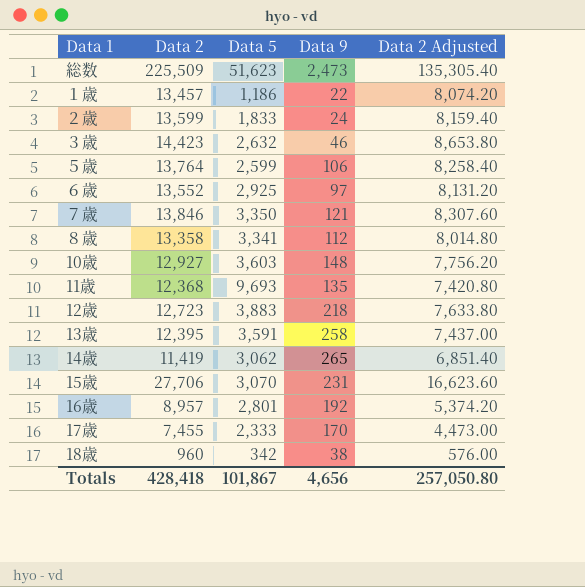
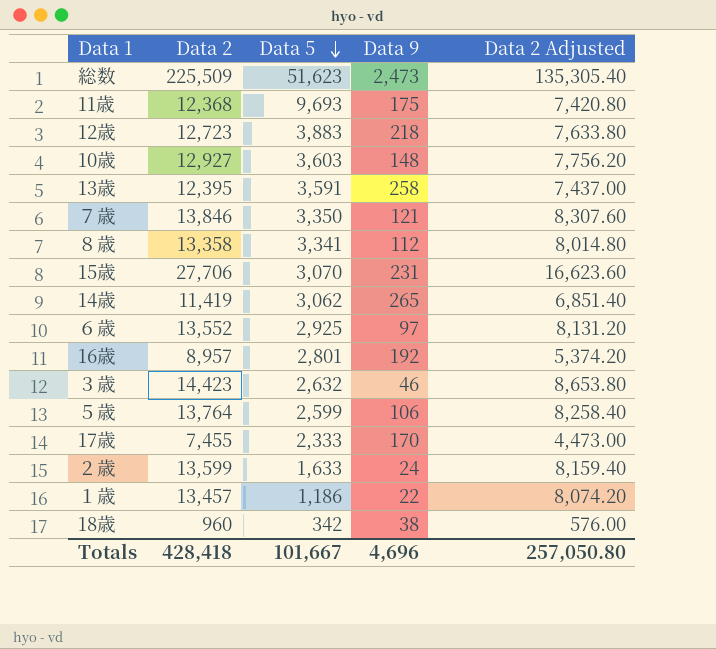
row order: none -> Data 5 descending
11歳 | Data 9: 135 -> 175
２歳 | Data 5: 1,833 -> 1,633
Totals | Data 5: 101,867 -> 101,667
Totals | Data 9: 4,656 -> 4,696

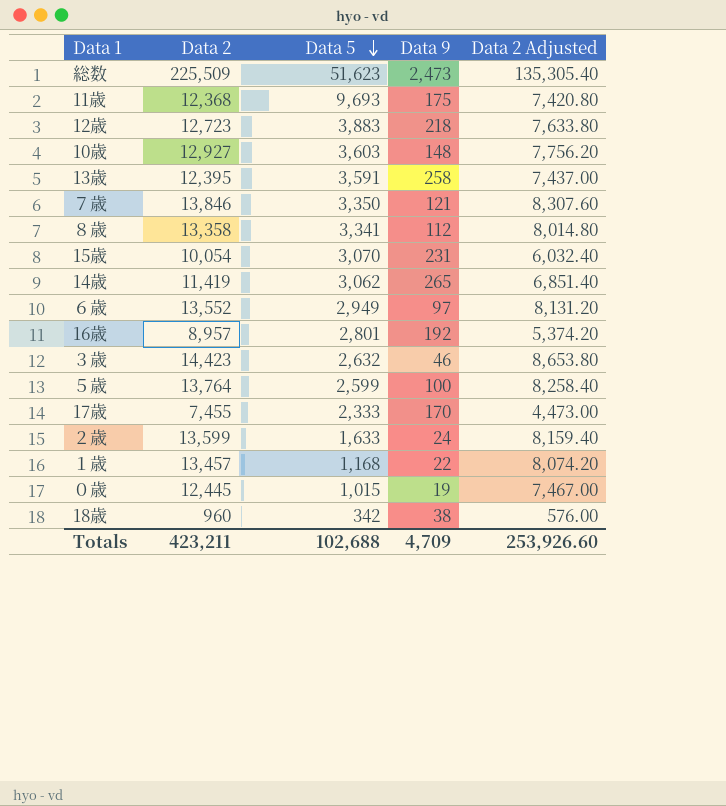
15歳 | Data 2: 27,706 -> 10,054
15歳 | Data 2 Adjusted: 16,623.60 -> 6,032.40
６歳 | Data 5: 2,925 -> 2,949
５歳 | Data 9: 106 -> 100
１歳 | Data 5: 1,186 -> 1,168
row ０歳: none -> 12,445 | 1,015 | 19 | 7,467.00
Totals | Data 2: 428,418 -> 423,211
Totals | Data 5: 101,667 -> 102,688
Totals | Data 9: 4,696 -> 4,709
Totals | Data 2 Adjusted: 257,050.80 -> 253,926.60

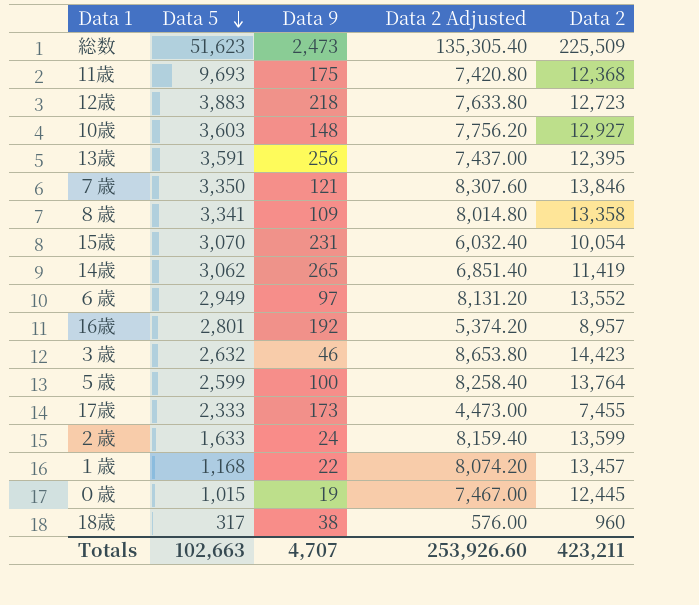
column Data 2 | position: 2 -> 5
13歳 | Data 9: 258 -> 256
８歳 | Data 9: 112 -> 109
17歳 | Data 9: 170 -> 173
18歳 | Data 5: 342 -> 317
Totals | Data 5: 102,688 -> 102,663
Totals | Data 9: 4,709 -> 4,707

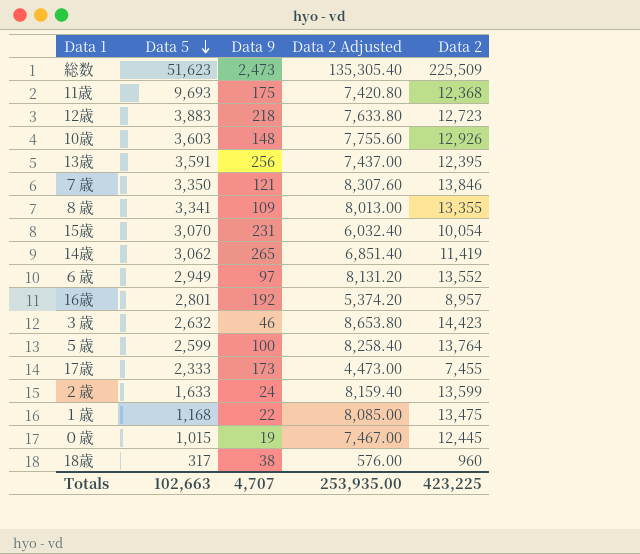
10歳 | Data 2 Adjusted: 7,756.20 -> 7,755.60
10歳 | Data 2: 12,927 -> 12,926
８歳 | Data 2 Adjusted: 8,014.80 -> 8,013.00
８歳 | Data 2: 13,358 -> 13,355
１歳 | Data 2 Adjusted: 8,074.20 -> 8,085.00
１歳 | Data 2: 13,457 -> 13,475
Totals | Data 2 Adjusted: 253,926.60 -> 253,935.00
Totals | Data 2: 423,211 -> 423,225

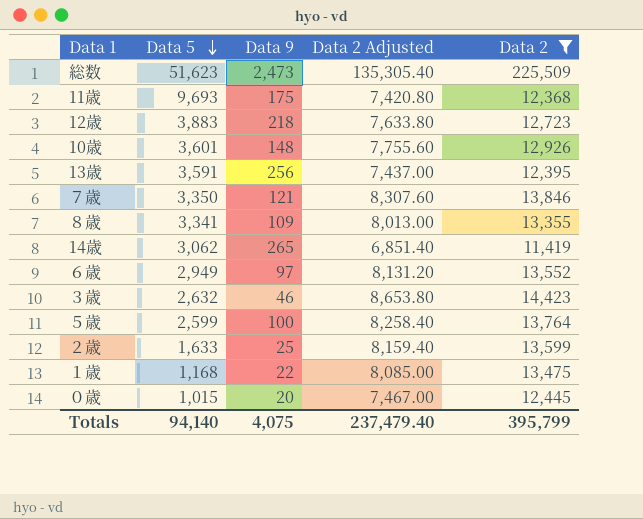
filter: none -> Data 2 >= 11,419
10歳 | Data 5: 3,603 -> 3,601
２歳 | Data 9: 24 -> 25
０歳 | Data 9: 19 -> 20
Totals | Data 5: 102,663 -> 94,140
Totals | Data 9: 4,707 -> 4,075
Totals | Data 2 Adjusted: 253,935.00 -> 237,479.40
Totals | Data 2: 423,225 -> 395,799

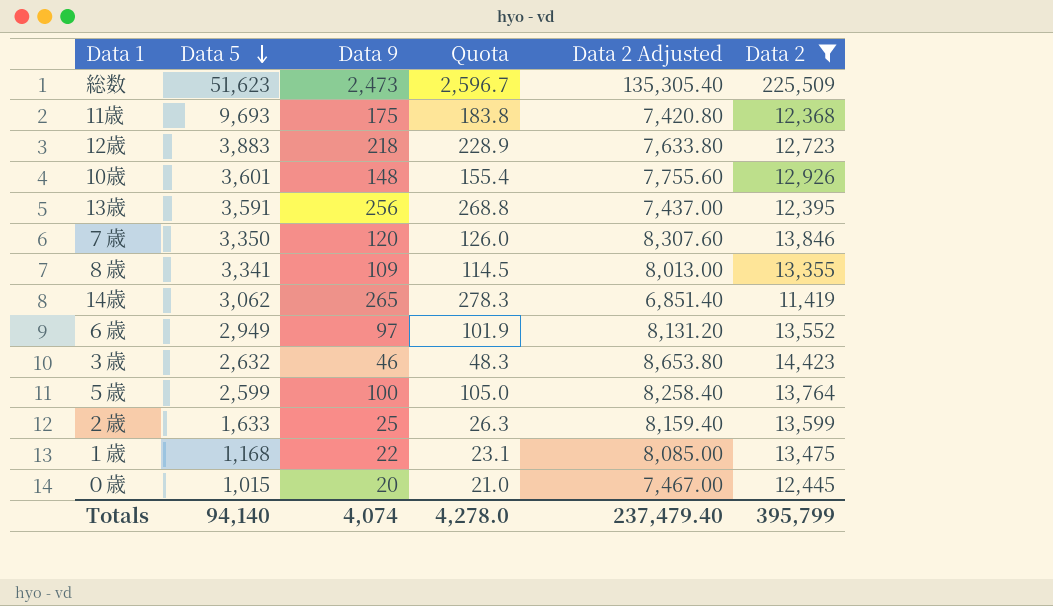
column Quota | formula: none -> [Data 9] * 1.05
７歳 | Data 9: 121 -> 120
Totals | Data 9: 4,075 -> 4,074

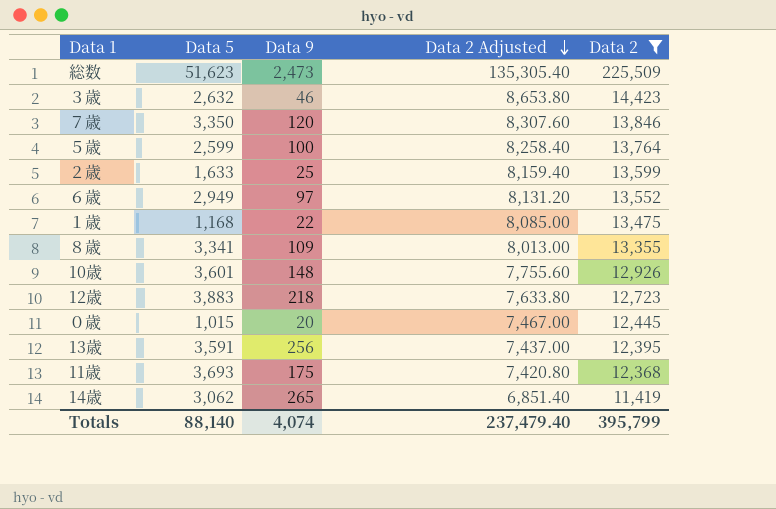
row order: Data 5 descending -> Data 2 Adjusted descending
column Quota | formula: [Data 9] * 1.05 -> none
11歳 | Data 5: 9,693 -> 3,693
Totals | Data 5: 94,140 -> 88,140

